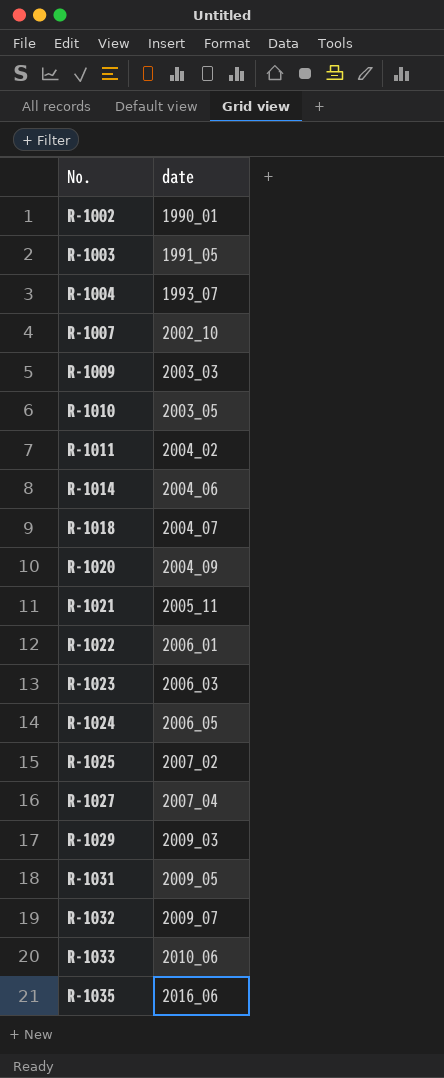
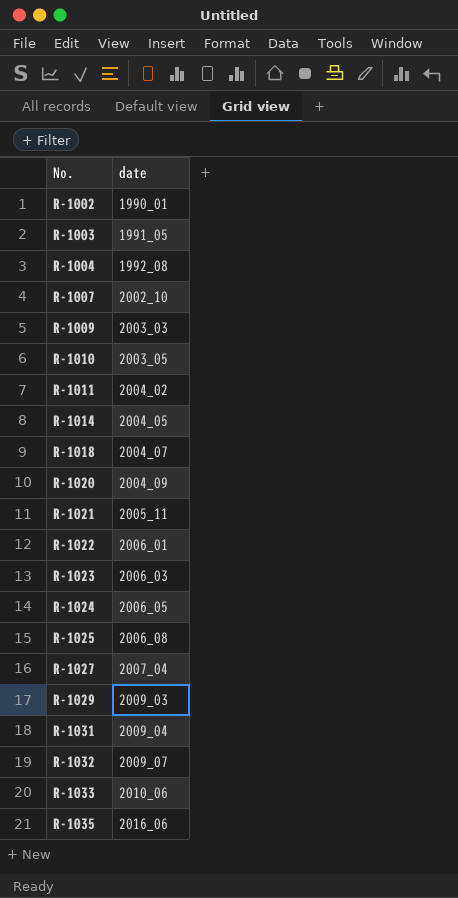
R-1004 | date: 1993_07 -> 1992_08
R-1014 | date: 2004_06 -> 2004_05
R-1025 | date: 2007_02 -> 2006_08
R-1031 | date: 2009_05 -> 2009_04

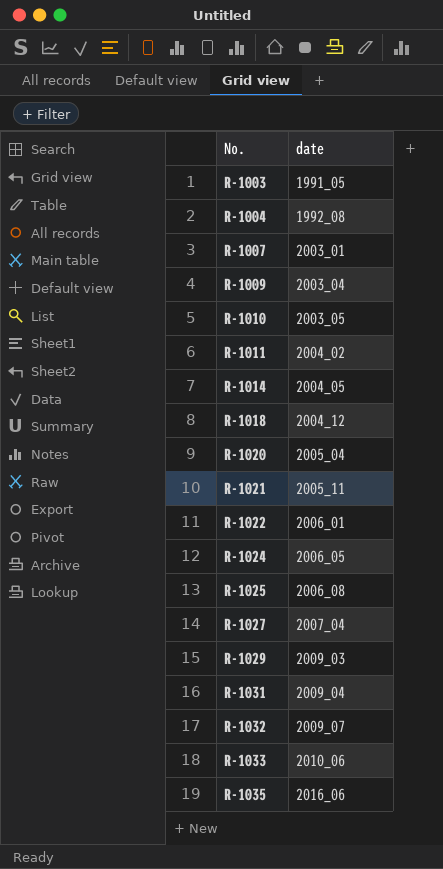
row R-1002: 1990_01 -> none
row R-1023: 2006_03 -> none
R-1007 | date: 2002_10 -> 2003_01
R-1009 | date: 2003_03 -> 2003_04
R-1018 | date: 2004_07 -> 2004_12
R-1020 | date: 2004_09 -> 2005_04

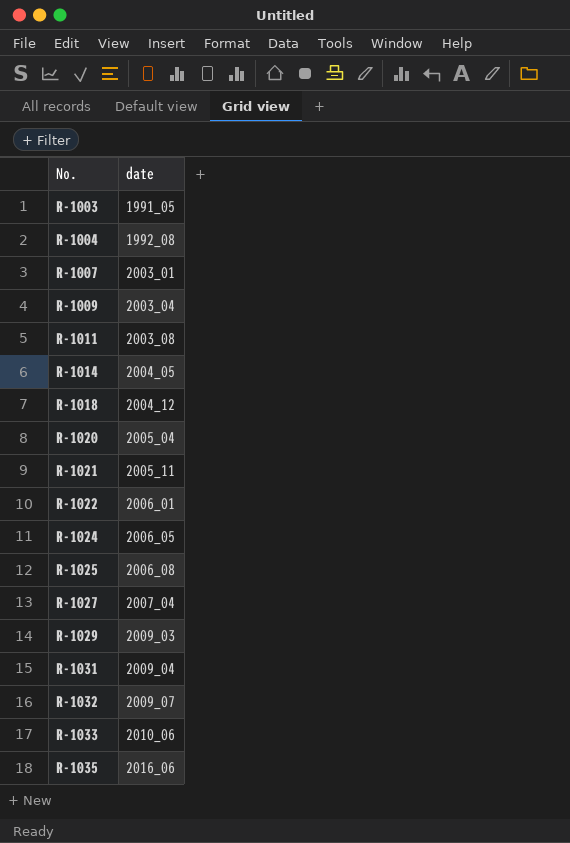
row R-1010: 2003_05 -> none
R-1011 | date: 2004_02 -> 2003_08

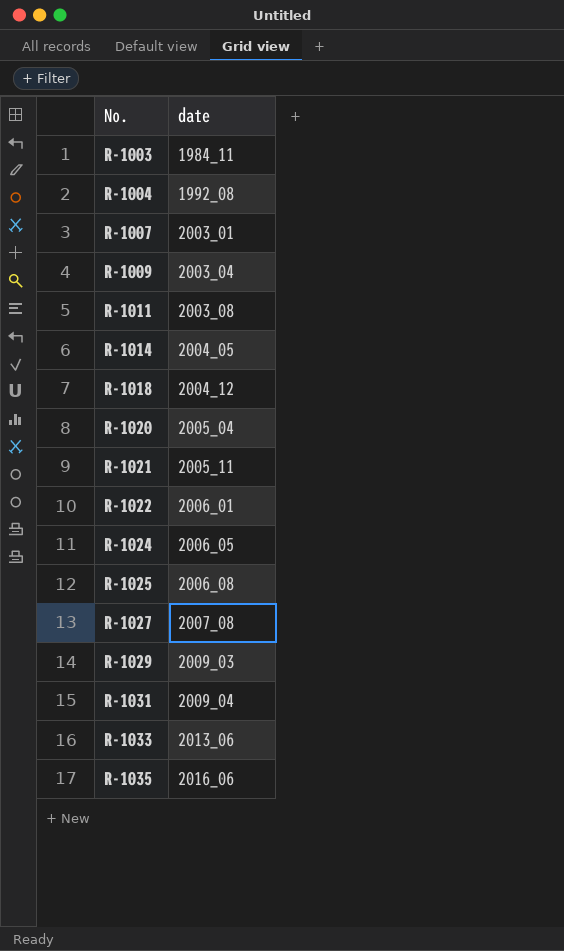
row R-1032: 2009_07 -> none
R-1003 | date: 1991_05 -> 1984_11
R-1027 | date: 2007_04 -> 2007_08
R-1033 | date: 2010_06 -> 2013_06

